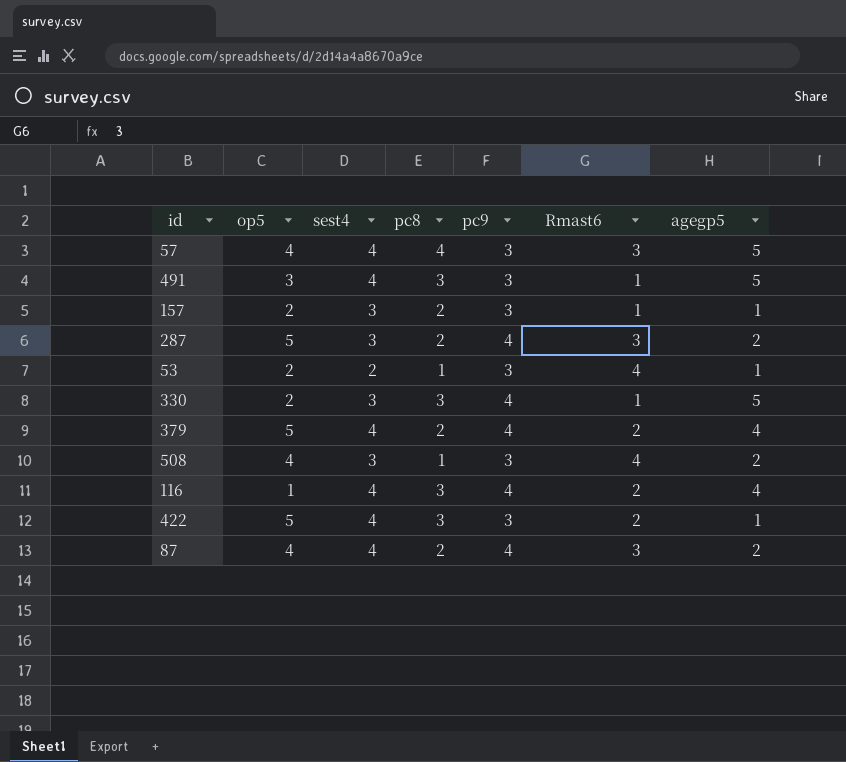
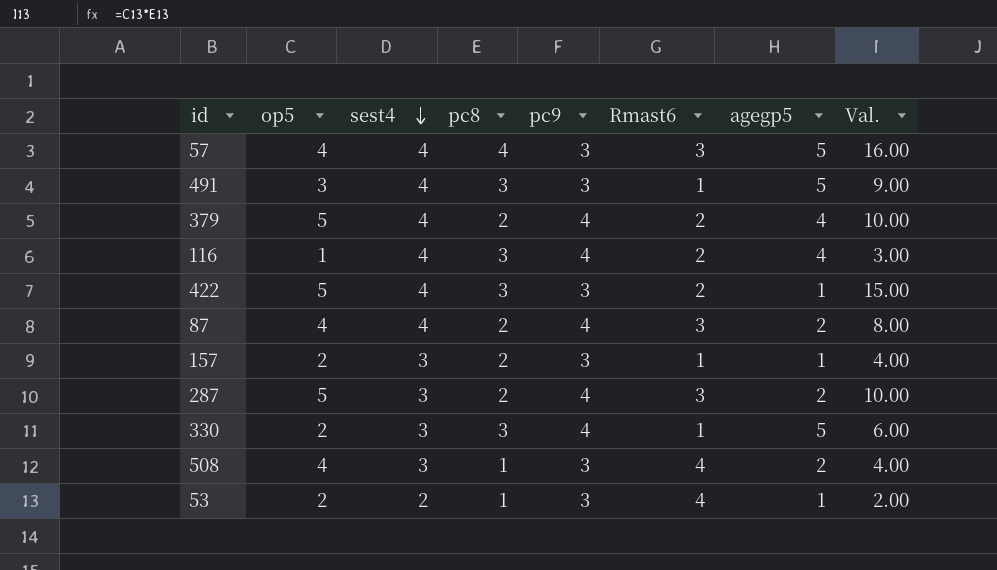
row order: none -> sest4 descending
column Val. | formula: none -> [op5] * [pc8]

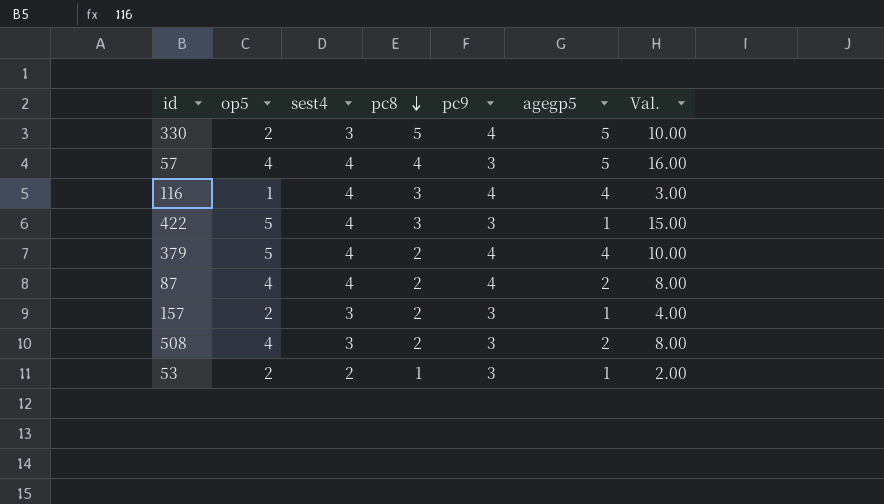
row order: sest4 descending -> pc8 descending
column Rmast6 | position: 6 -> none
row 491: 3 | 4 | 3 | 3 | 1 | 5 | 9.00 -> none
row 287: 5 | 3 | 2 | 4 | 3 | 2 | 10.00 -> none
330 | pc8: 3 -> 5
330 | Val.: 6.00 -> 10.00
508 | pc8: 1 -> 2
508 | Val.: 4.00 -> 8.00

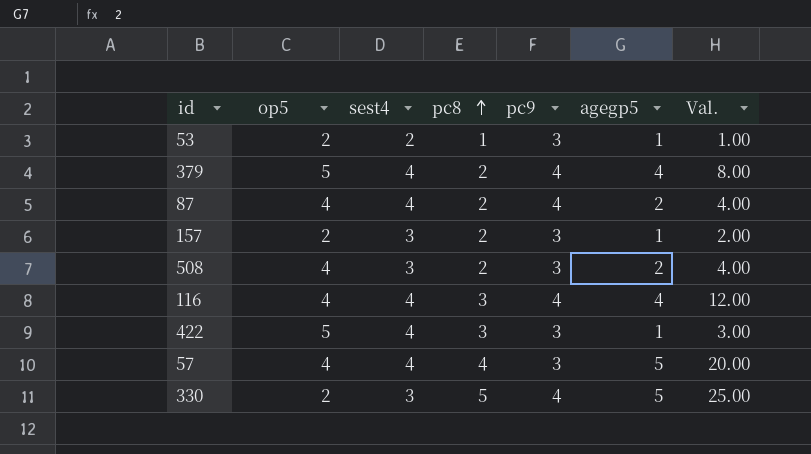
row order: pc8 descending -> pc8 ascending
column Val. | formula: [op5] * [pc8] -> [pc8] * [agegp5]
116 | op5: 1 -> 4

